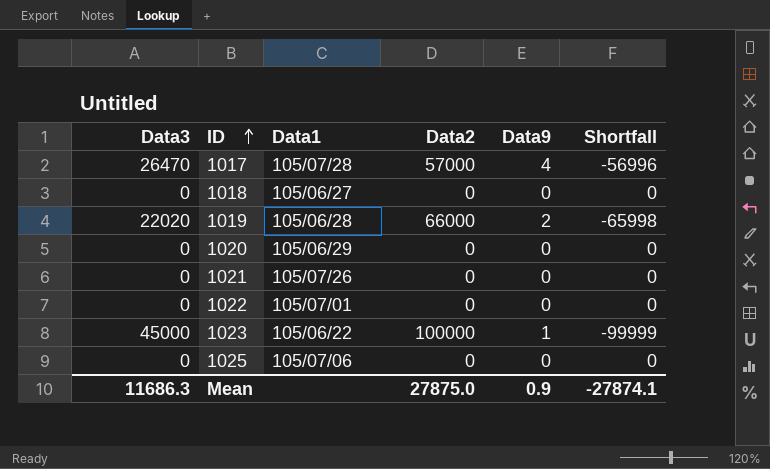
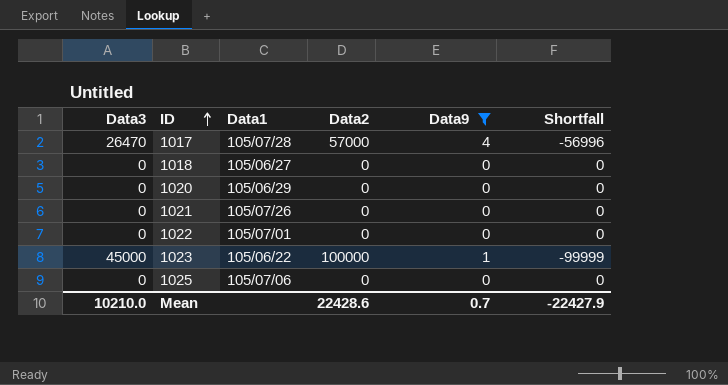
filter: none -> Data9 != 2
Mean | Data3: 11686.3 -> 10210.0
Mean | Data2: 27875.0 -> 22428.6
Mean | Data9: 0.9 -> 0.7
Mean | Shortfall: -27874.1 -> -22427.9

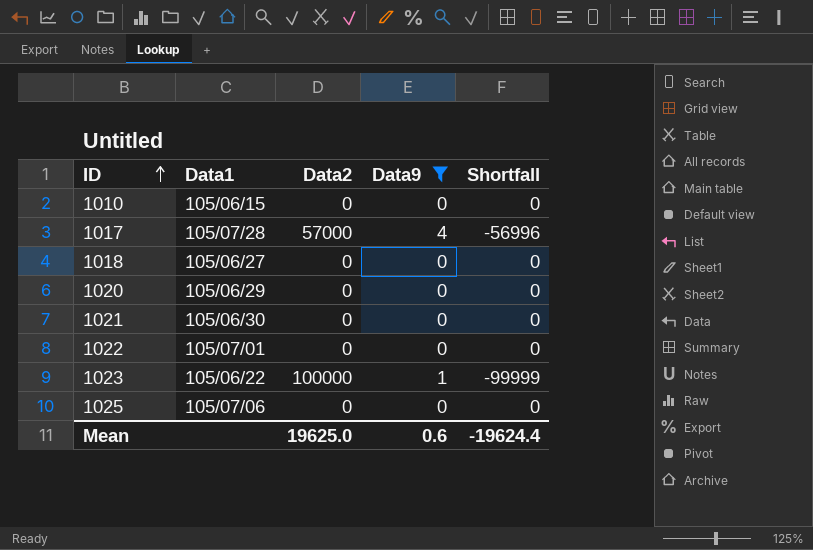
column Data3 | position: 1 -> none
row 1010: none -> 105/06/15 | 0 | 0 | 0
1021 | Data1: 105/07/26 -> 105/06/30
Mean | Data2: 22428.6 -> 19625.0
Mean | Data9: 0.7 -> 0.6
Mean | Shortfall: -22427.9 -> -19624.4

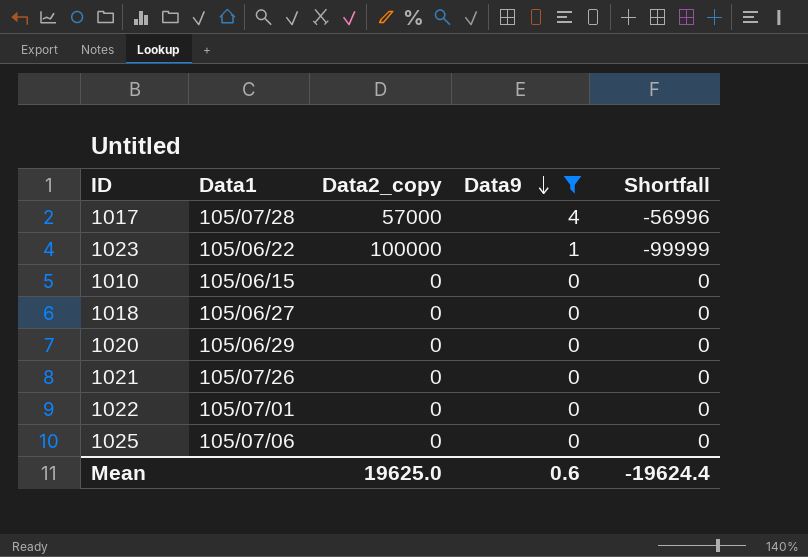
row order: ID ascending -> Data9 descending
column name: Data2 -> Data2_copy
1021 | Data1: 105/06/30 -> 105/07/26

